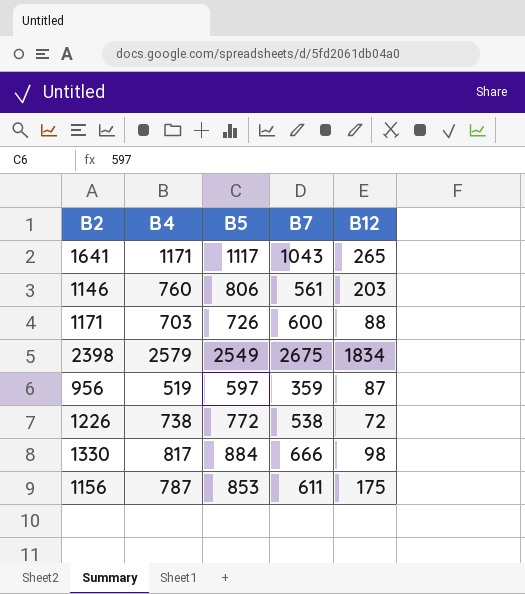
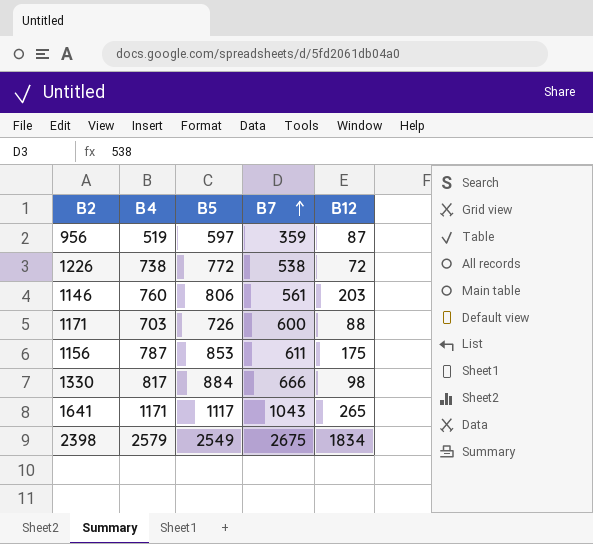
row order: none -> B7 ascending

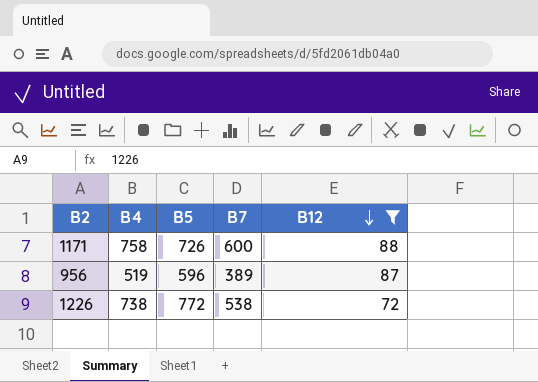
filter: none -> B12 <= 88
row order: B7 ascending -> B12 descending
1171 | B4: 703 -> 758
956 | B5: 597 -> 596
956 | B7: 359 -> 389

